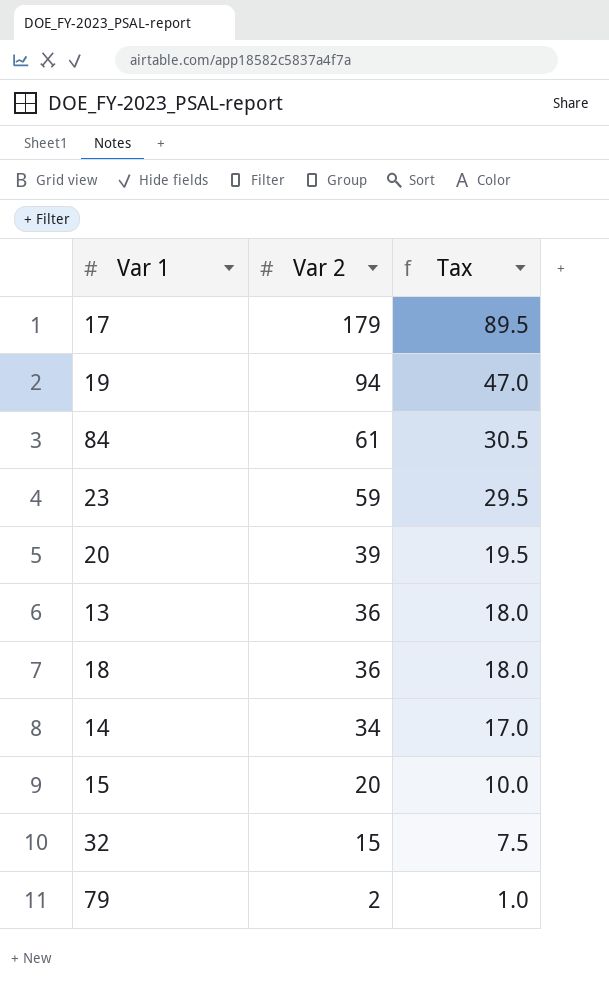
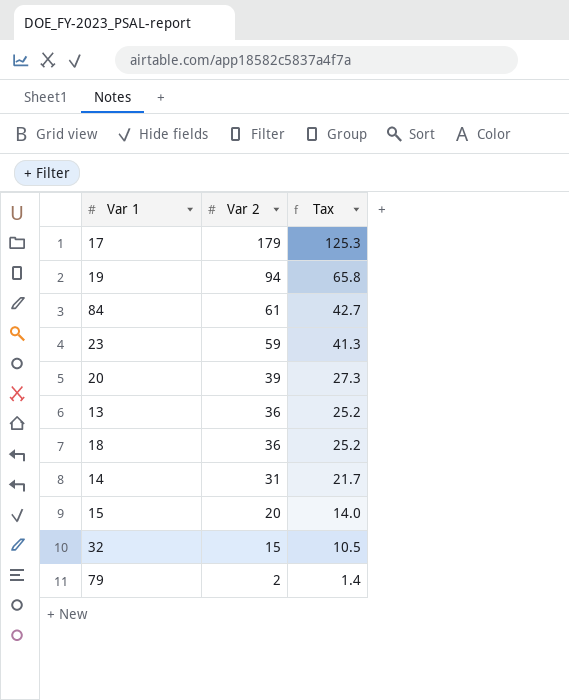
column Tax | formula: [Var 2] * 0.5 -> [Var 2] * 0.7
14 | Var 2: 34 -> 31

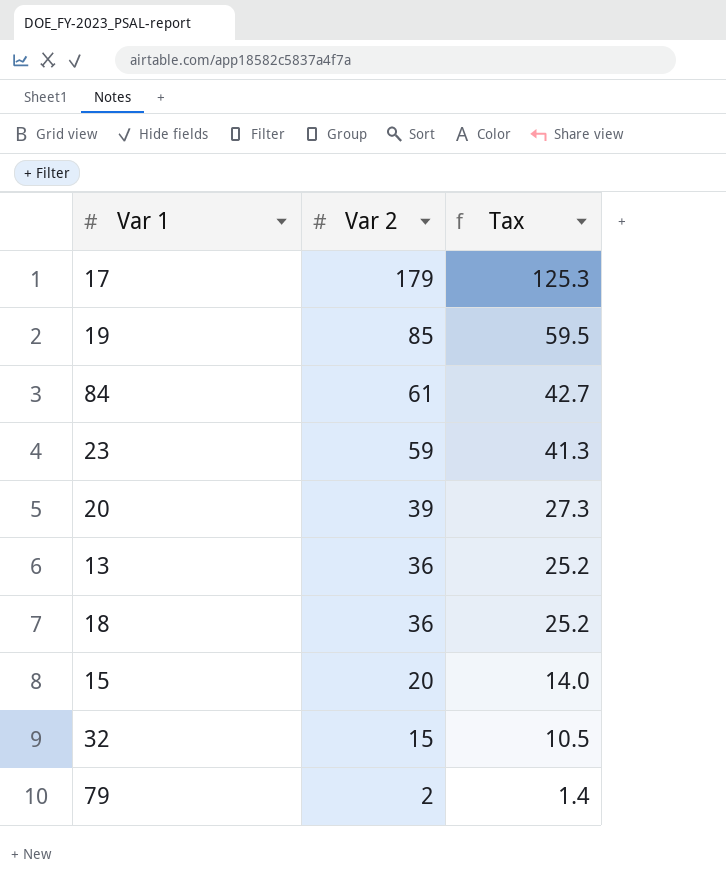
row 14: 31 | 21.7 -> none
19 | Var 2: 94 -> 85
19 | Tax: 65.8 -> 59.5

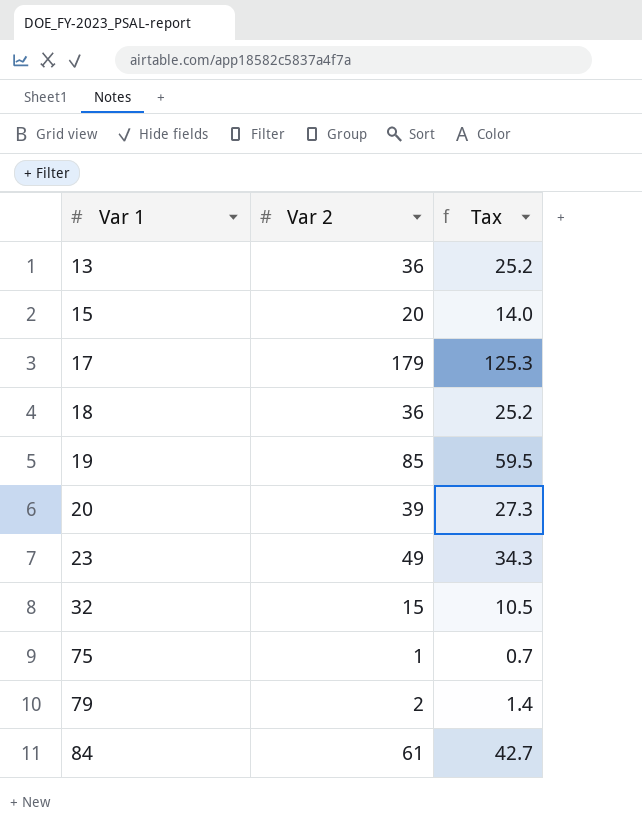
row order: Var 2 descending -> Var 1 ascending
23 | Var 2: 59 -> 49
23 | Tax: 41.3 -> 34.3
row 75: none -> 1 | 0.7

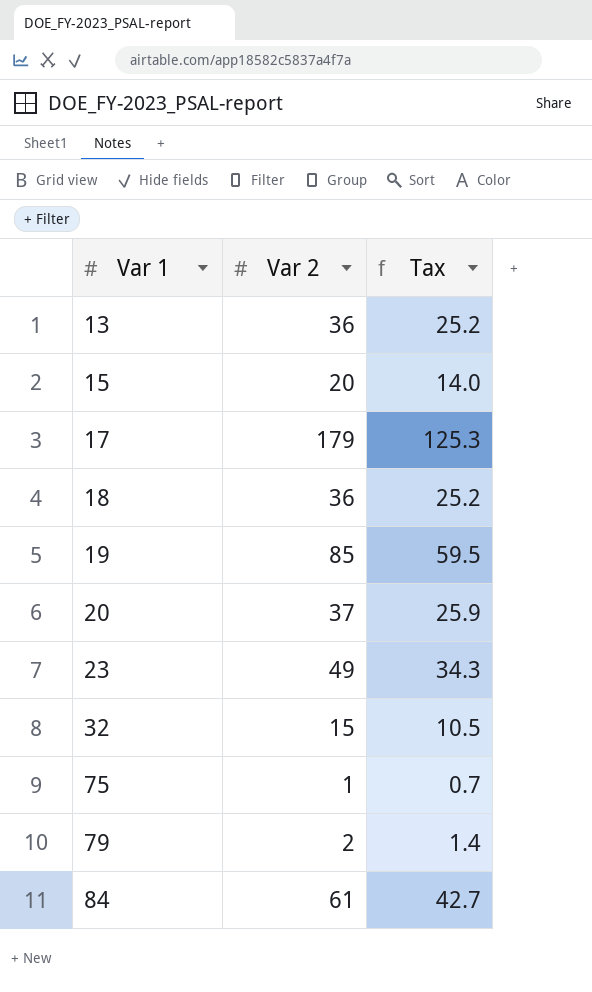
20 | Var 2: 39 -> 37
20 | Tax: 27.3 -> 25.9

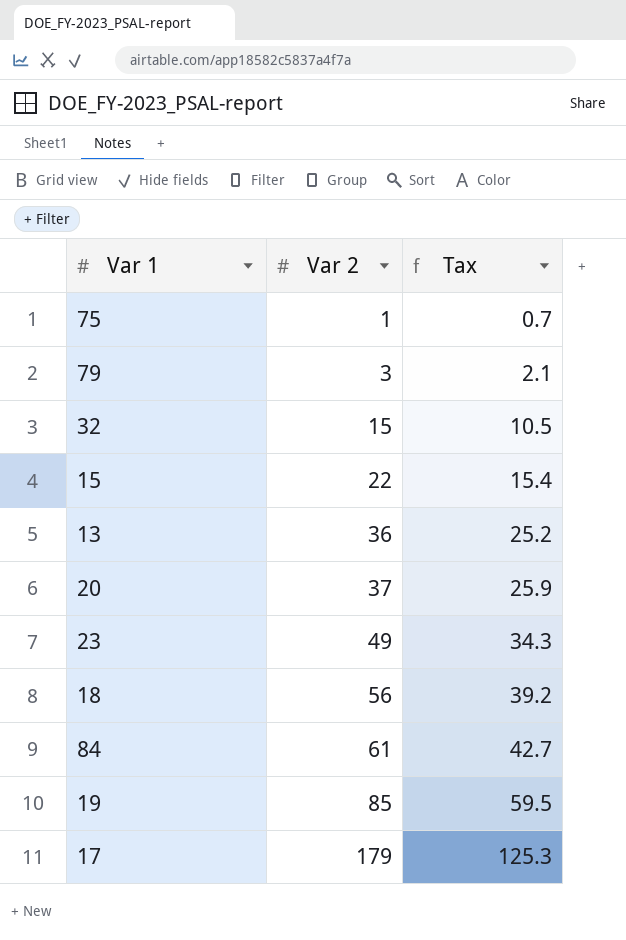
row order: Var 1 ascending -> Var 2 ascending
79 | Var 2: 2 -> 3
79 | Tax: 1.4 -> 2.1
15 | Var 2: 20 -> 22
15 | Tax: 14.0 -> 15.4
18 | Var 2: 36 -> 56
18 | Tax: 25.2 -> 39.2

